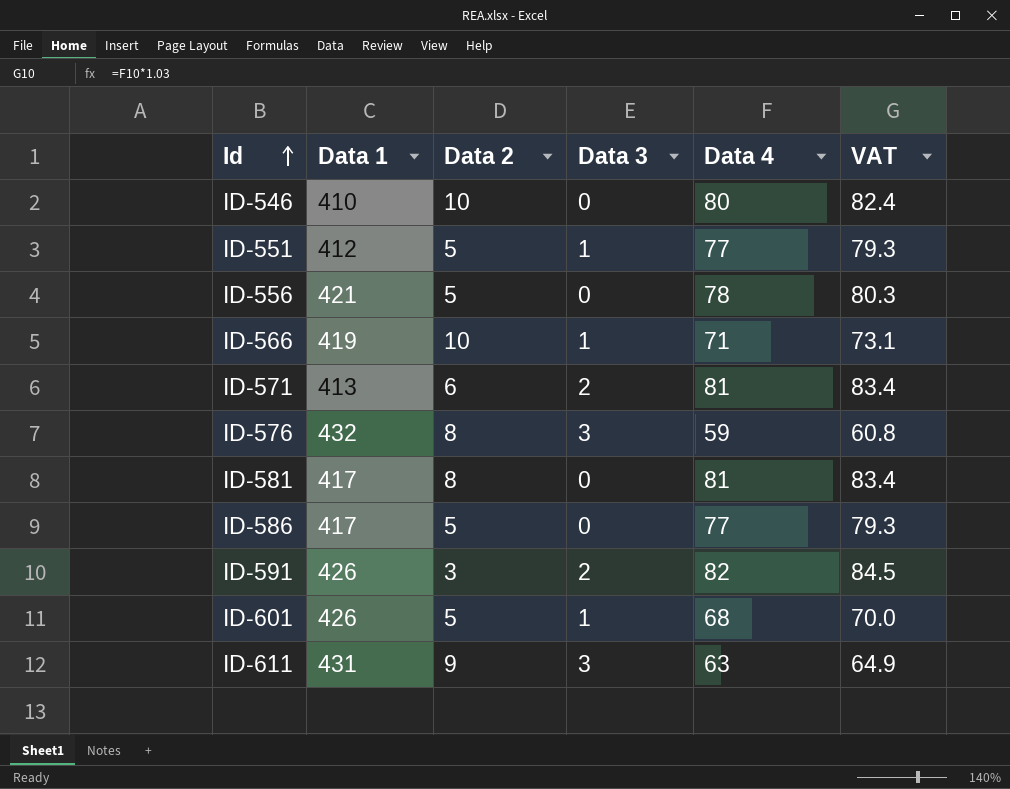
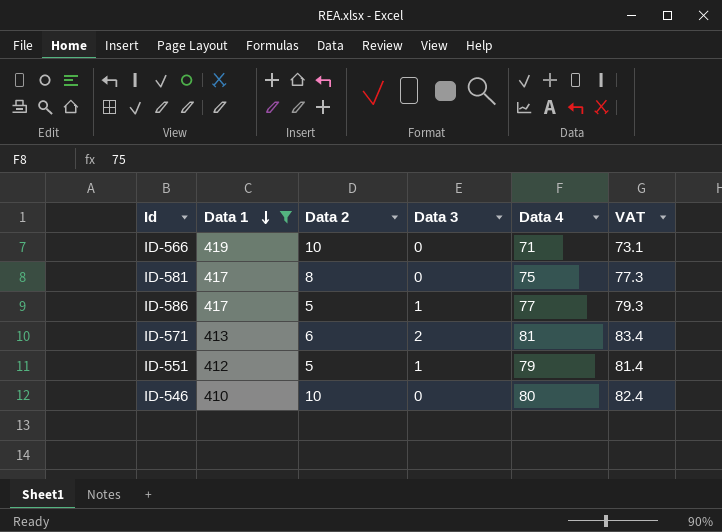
filter: none -> Data 1 <= 419
row order: Id ascending -> Data 1 descending
ID-566 | Data 3: 1 -> 0
ID-581 | Data 4: 81 -> 75
ID-581 | VAT: 83.4 -> 77.3
ID-586 | Data 3: 0 -> 1
ID-551 | Data 4: 77 -> 79
ID-551 | VAT: 79.3 -> 81.4

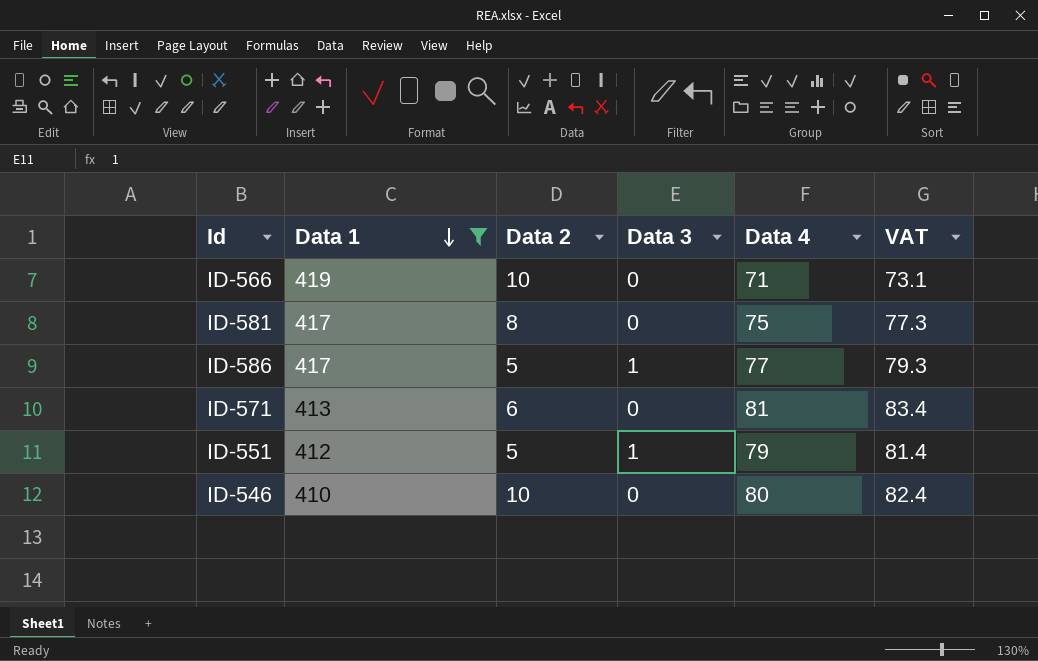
ID-571 | Data 3: 2 -> 0

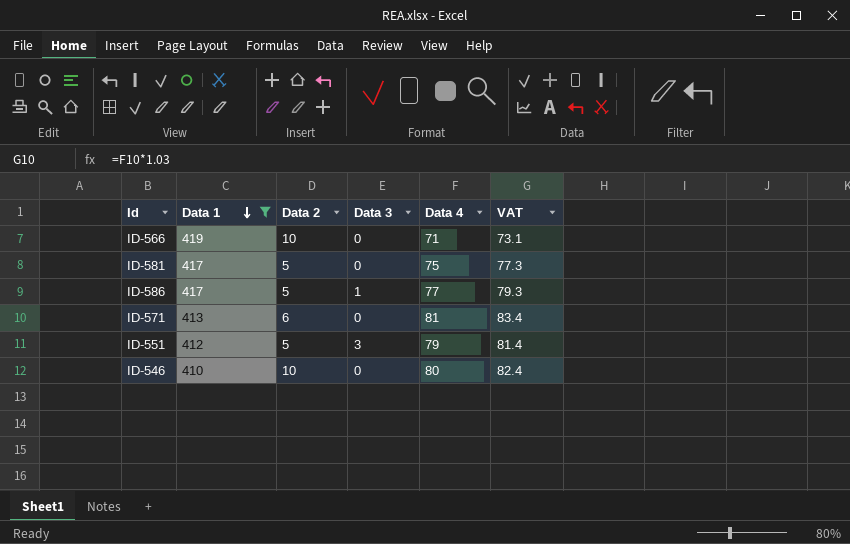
ID-581 | Data 2: 8 -> 5
ID-551 | Data 3: 1 -> 3

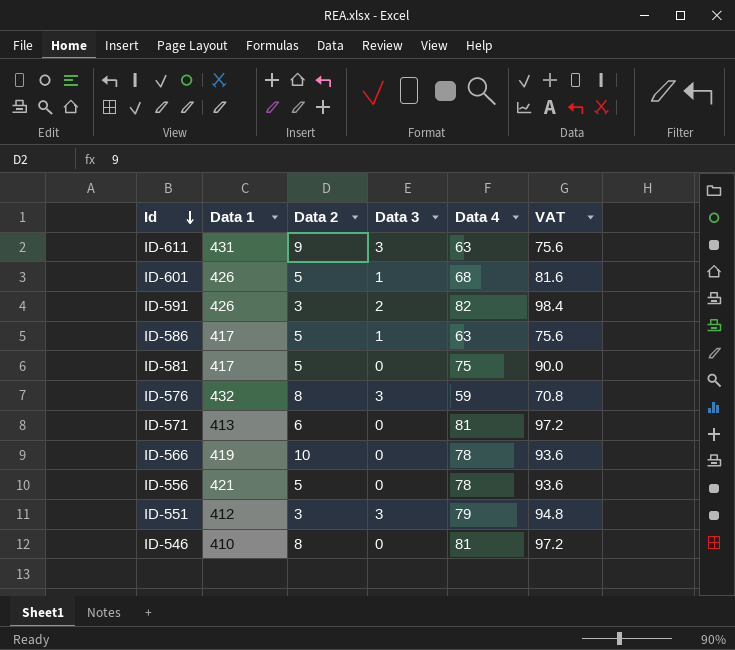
filter: Data 1 <= 419 -> none
row order: Data 1 descending -> Id descending
column VAT | formula: [Data 4] * 1.03 -> [Data 4] * 1.2
ID-586 | Data 4: 77 -> 63
ID-566 | Data 4: 71 -> 78
ID-551 | Data 2: 5 -> 3
ID-546 | Data 2: 10 -> 8
ID-546 | Data 4: 80 -> 81

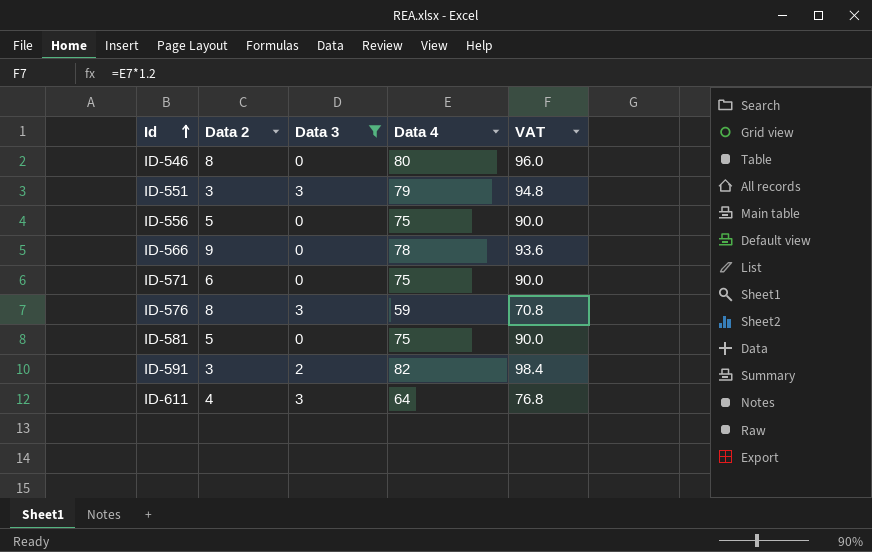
filter: none -> Data 3 != 1
row order: Id descending -> Id ascending
column Data 1 | position: 2 -> none
ID-546 | Data 4: 81 -> 80
ID-546 | VAT: 97.2 -> 96.0
ID-556 | Data 4: 78 -> 75
ID-556 | VAT: 93.6 -> 90.0
ID-566 | Data 2: 10 -> 9
ID-571 | Data 4: 81 -> 75
ID-571 | VAT: 97.2 -> 90.0
ID-611 | Data 2: 9 -> 4
ID-611 | Data 4: 63 -> 64
ID-611 | VAT: 75.6 -> 76.8

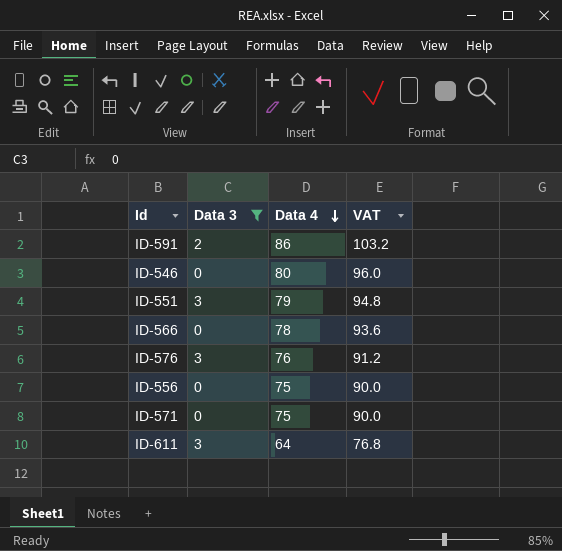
row order: Id ascending -> Data 4 descending
column Data 2 | position: 2 -> none
row ID-581: 5 | 0 | 75 | 90.0 -> none
ID-591 | Data 4: 82 -> 86
ID-591 | VAT: 98.4 -> 103.2
ID-576 | Data 4: 59 -> 76
ID-576 | VAT: 70.8 -> 91.2

